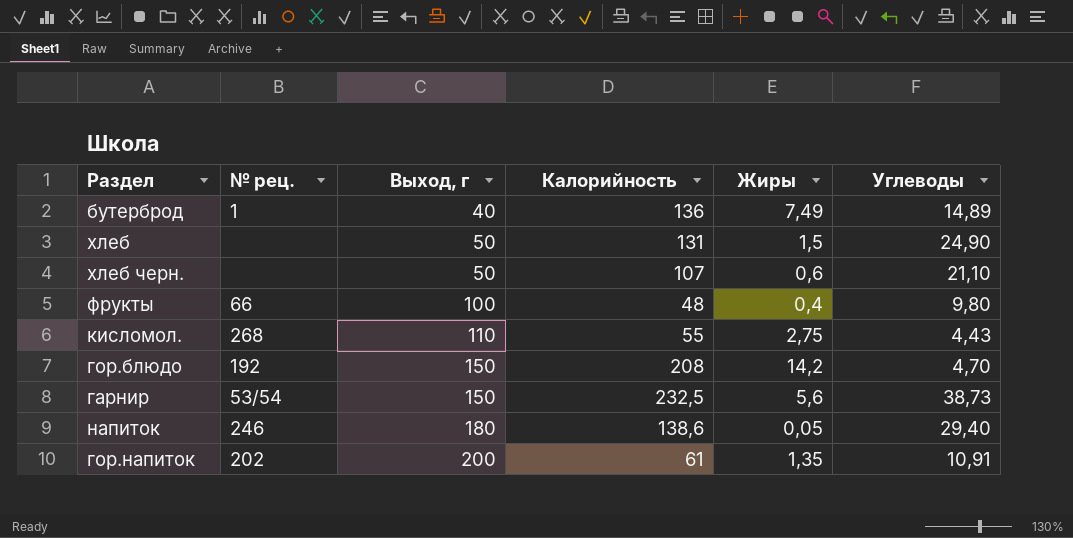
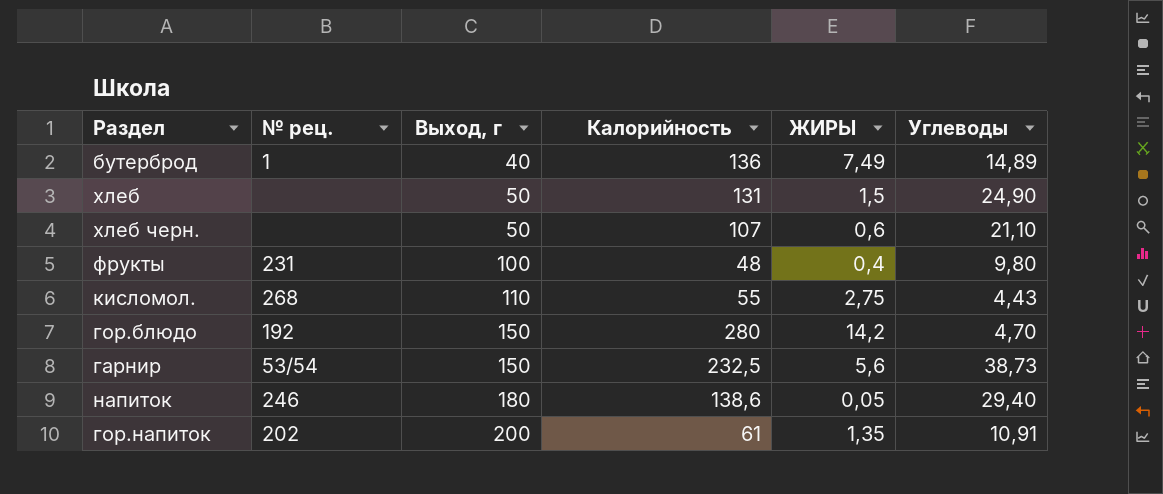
column name: Жиры -> ЖИРЫ
фрукты | № рец.: 66 -> 231
гор.блюдо | Калорийность: 208 -> 280

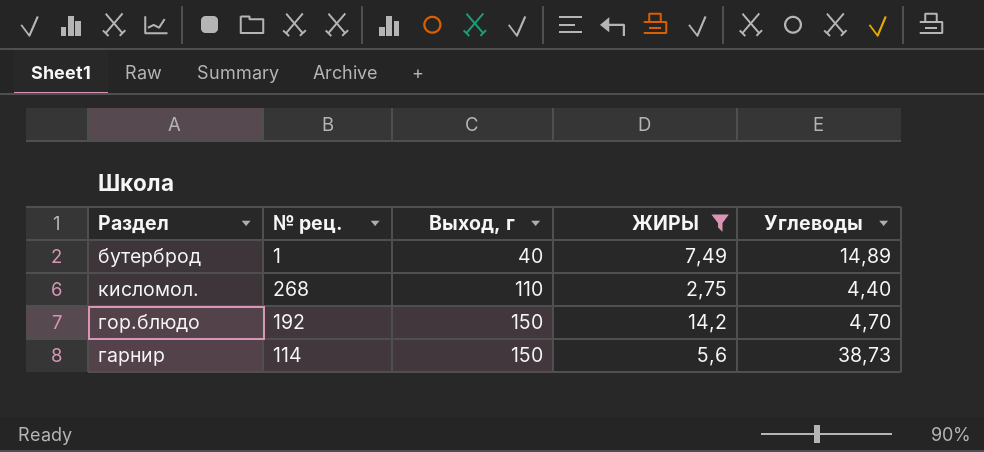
filter: none -> ЖИРЫ >= 2,75
column Калорийность | position: 4 -> none
кисломол. | Углеводы: 4,43 -> 4,40
гарнир | № рец.: 53/54 -> 114

